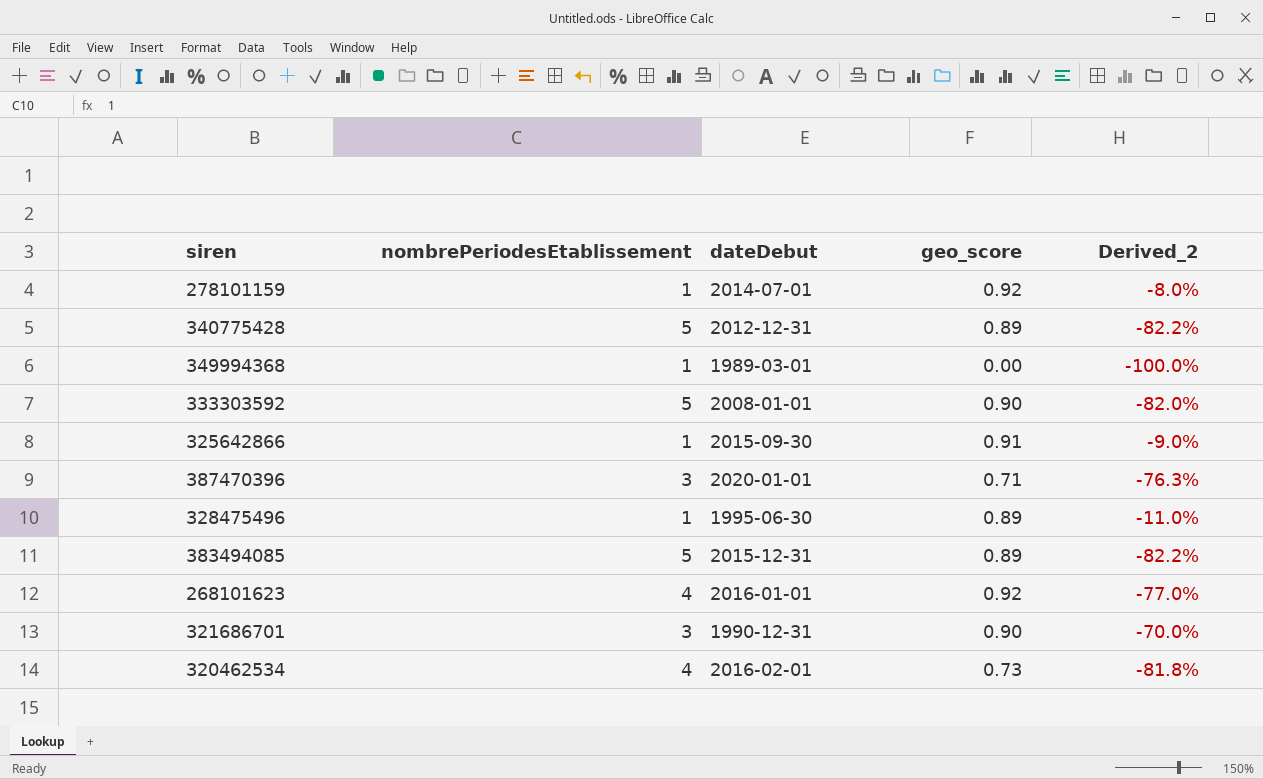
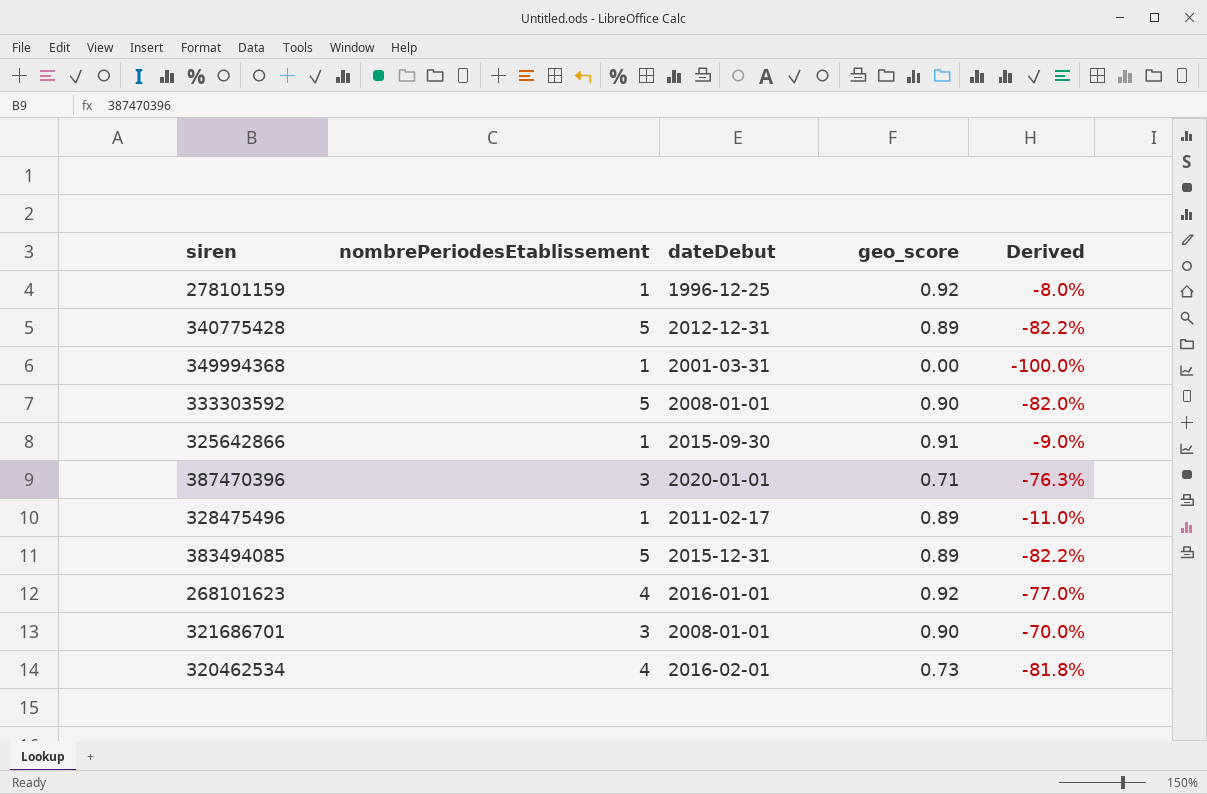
column name: Derived_2 -> Derived
278101159 | dateDebut: 2014-07-01 -> 1996-12-25
349994368 | dateDebut: 1989-03-01 -> 2001-03-31
328475496 | dateDebut: 1995-06-30 -> 2011-02-17
321686701 | dateDebut: 1990-12-31 -> 2008-01-01

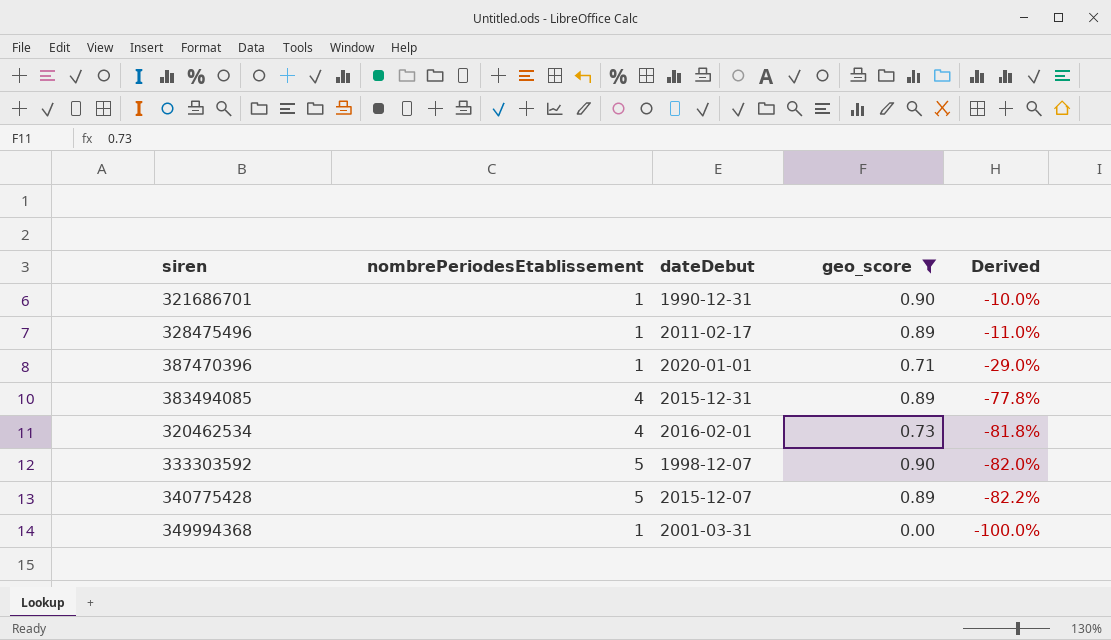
filter: none -> geo_score <= 0.90
row order: none -> Derived descending
321686701 | nombrePeriodesEtablissement: 3 -> 1
321686701 | dateDebut: 2008-01-01 -> 1990-12-31
321686701 | Derived: -70.0% -> -10.0%
387470396 | nombrePeriodesEtablissement: 3 -> 1
387470396 | Derived: -76.3% -> -29.0%
383494085 | nombrePeriodesEtablissement: 5 -> 4
383494085 | Derived: -82.2% -> -77.8%
333303592 | dateDebut: 2008-01-01 -> 1998-12-07
340775428 | dateDebut: 2012-12-31 -> 2015-12-07

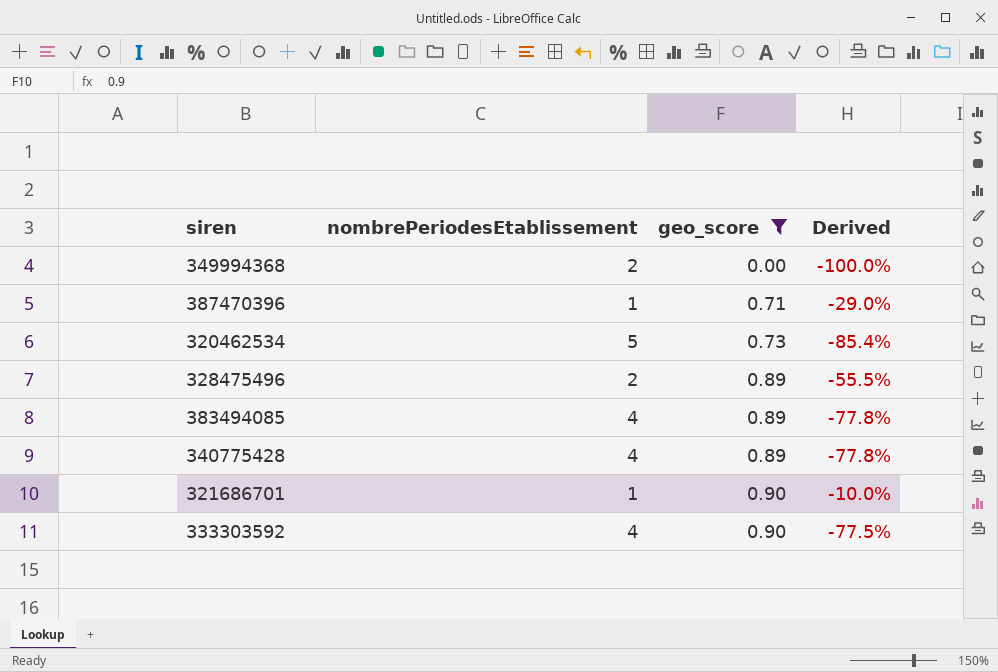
row order: Derived descending -> geo_score ascending
column dateDebut | position: 3 -> none
349994368 | nombrePeriodesEtablissement: 1 -> 2
320462534 | nombrePeriodesEtablissement: 4 -> 5
320462534 | Derived: -81.8% -> -85.4%
328475496 | nombrePeriodesEtablissement: 1 -> 2
328475496 | Derived: -11.0% -> -55.5%
340775428 | nombrePeriodesEtablissement: 5 -> 4
340775428 | Derived: -82.2% -> -77.8%
333303592 | nombrePeriodesEtablissement: 5 -> 4
333303592 | Derived: -82.0% -> -77.5%

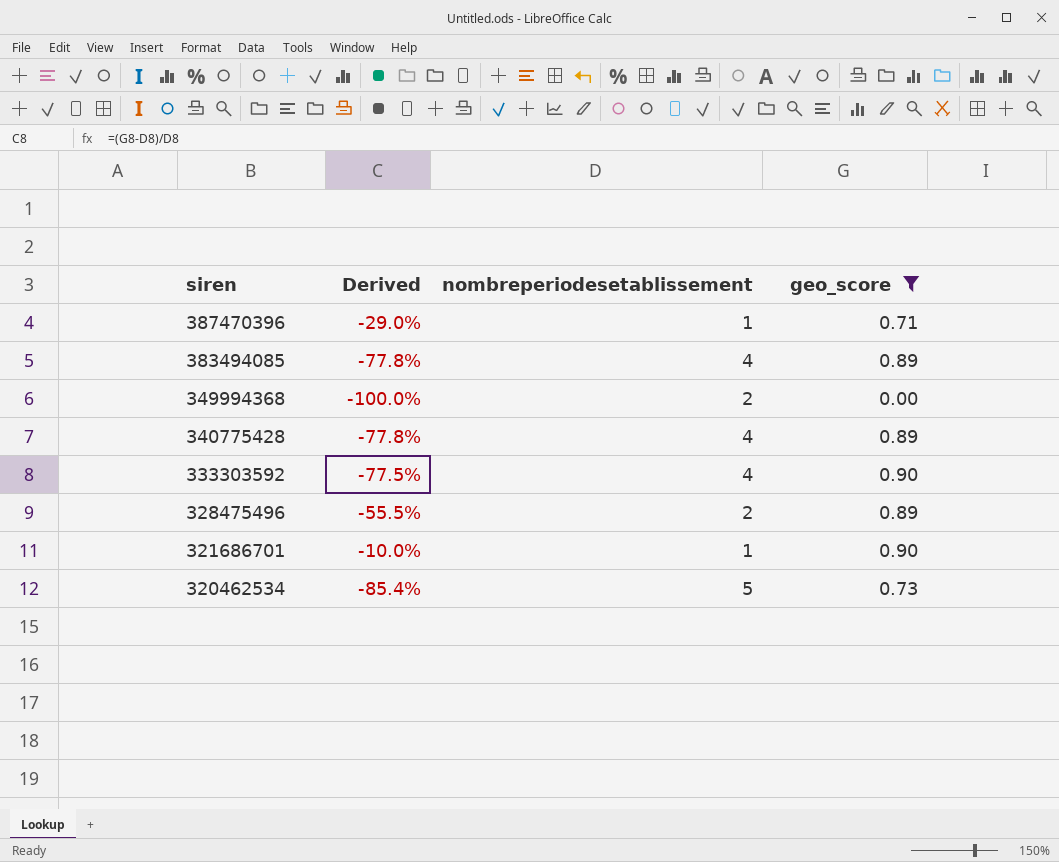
row order: geo_score ascending -> siren descending
column Derived | position: 4 -> 2
column name: nombrePeriodesEtablissement -> nombreperiodesetablissement

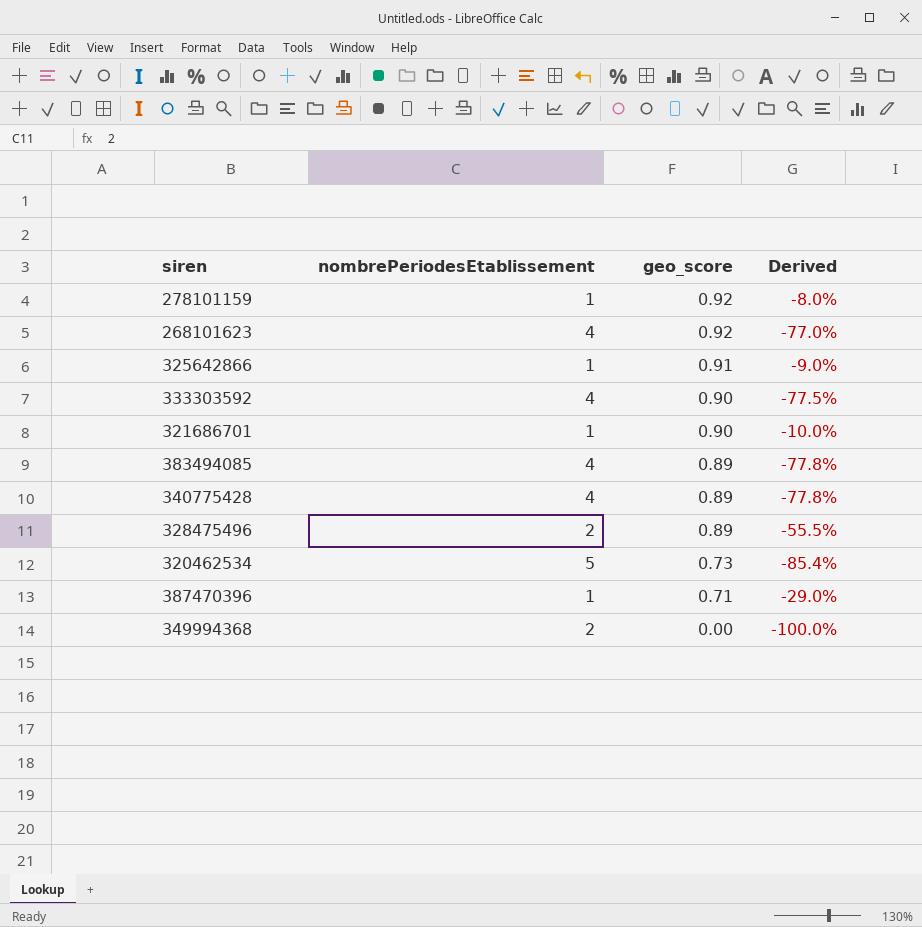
filter: geo_score <= 0.90 -> none
row order: siren descending -> geo_score descending
column name: nombreperiodesetablissement -> nombrePeriodesEtablissement
column Derived | position: 2 -> 4

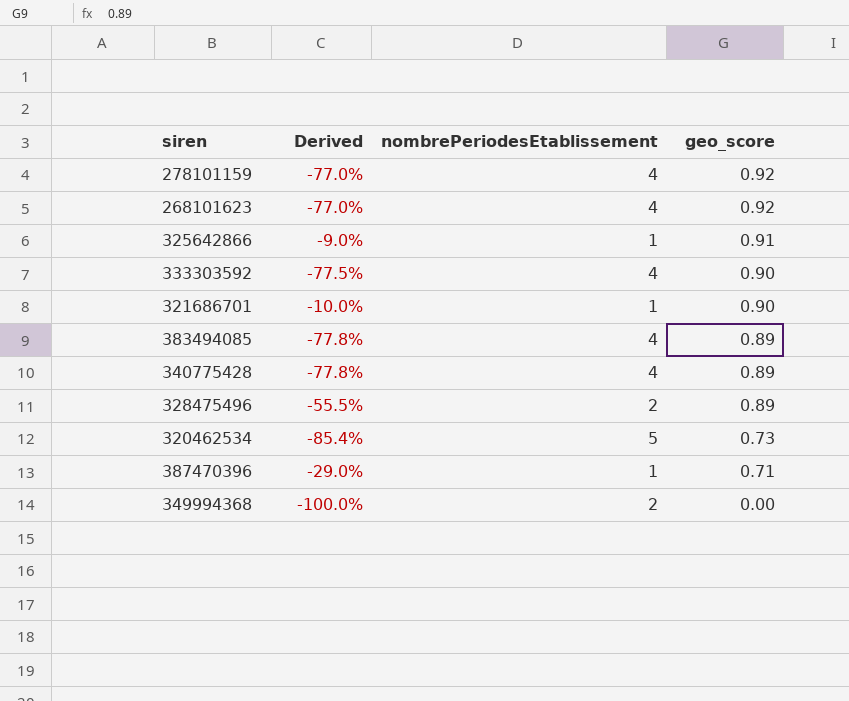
column Derived | position: 4 -> 2
278101159 | Derived: -8.0% -> -77.0%
278101159 | nombrePeriodesEtablissement: 1 -> 4

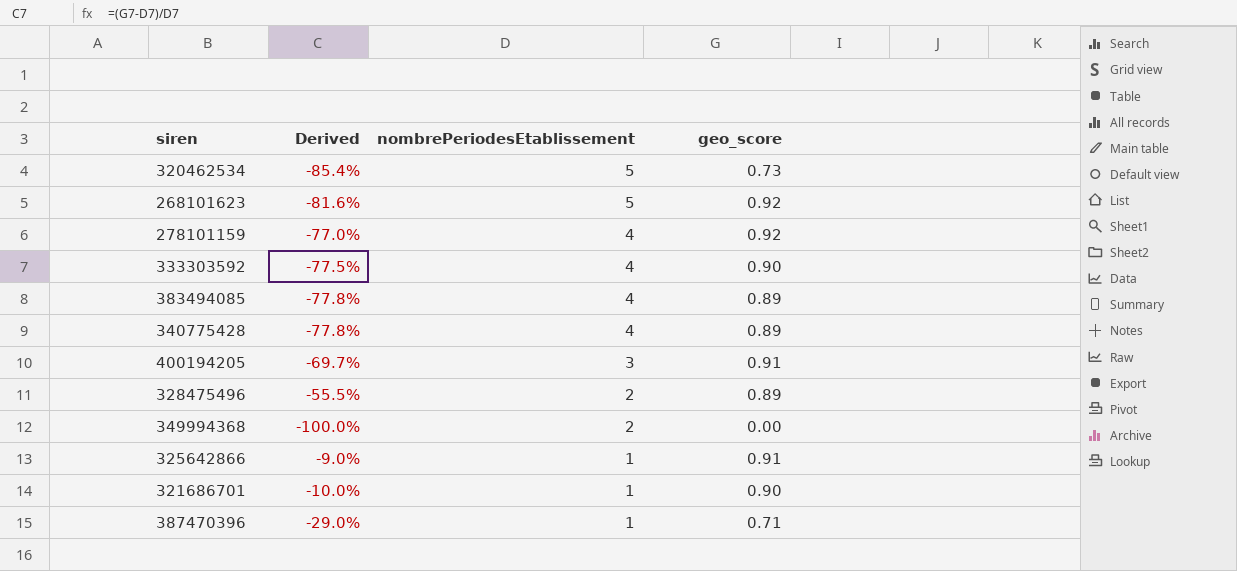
row order: geo_score descending -> nombrePeriodesEtablissement descending
268101623 | Derived: -77.0% -> -81.6%
268101623 | nombrePeriodesEtablissement: 4 -> 5
row 400194205: none -> -69.7% | 3 | 0.91

